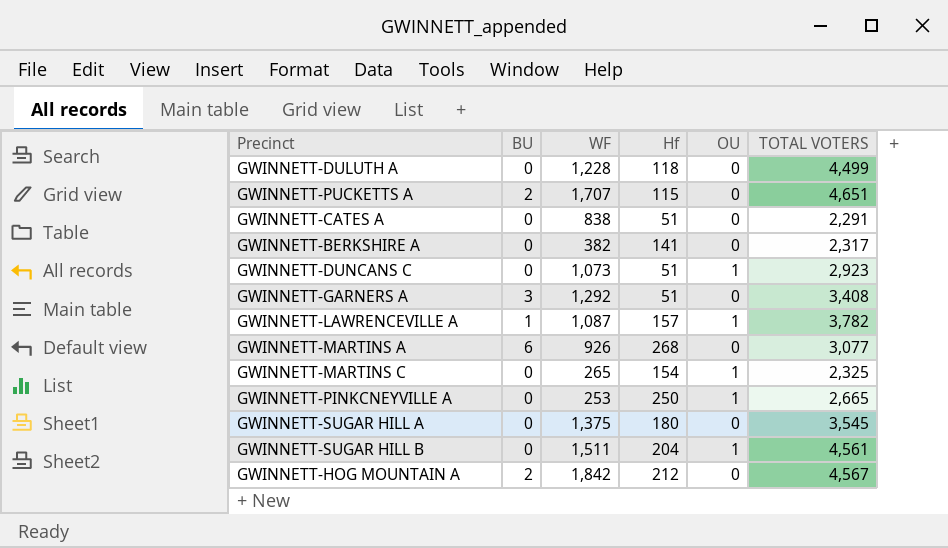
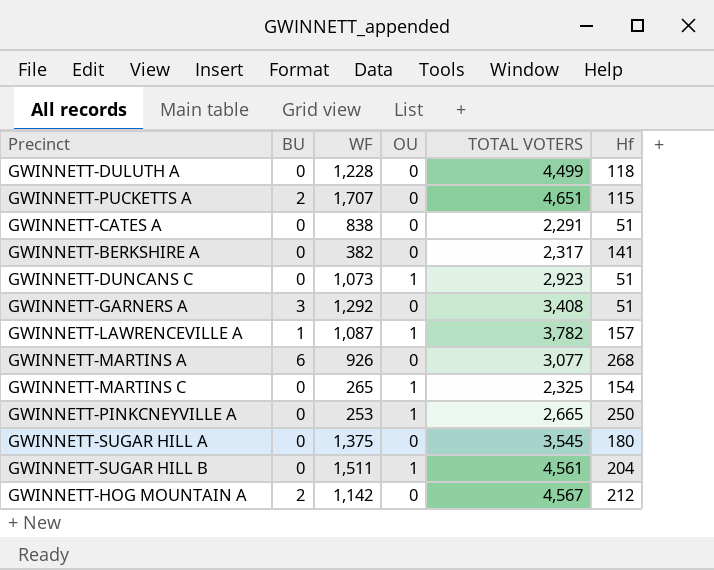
column Hf | position: 4 -> 6
GWINNETT-HOG MOUNTAIN A | WF: 1,842 -> 1,142

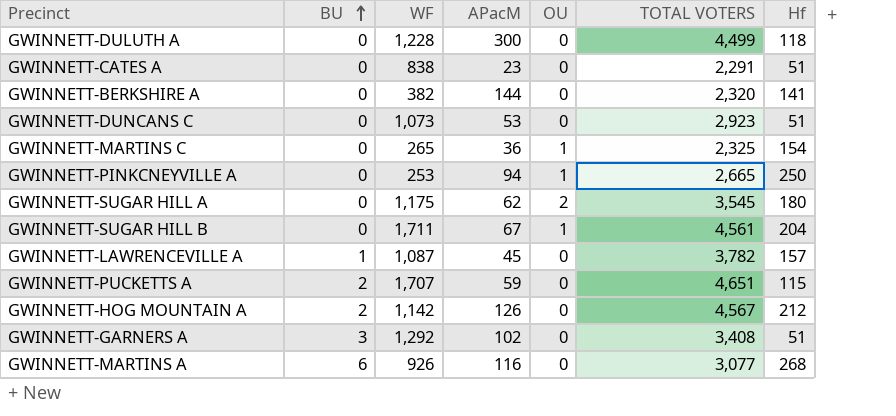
row order: none -> BU ascending
column APacM | position: none -> 4
GWINNETT-BERKSHIRE A | TOTAL VOTERS: 2,317 -> 2,320
GWINNETT-DUNCANS C | OU: 1 -> 0
GWINNETT-SUGAR HILL A | WF: 1,375 -> 1,175
GWINNETT-SUGAR HILL A | OU: 0 -> 2
GWINNETT-SUGAR HILL B | WF: 1,511 -> 1,711
GWINNETT-LAWRENCEVILLE A | OU: 1 -> 0

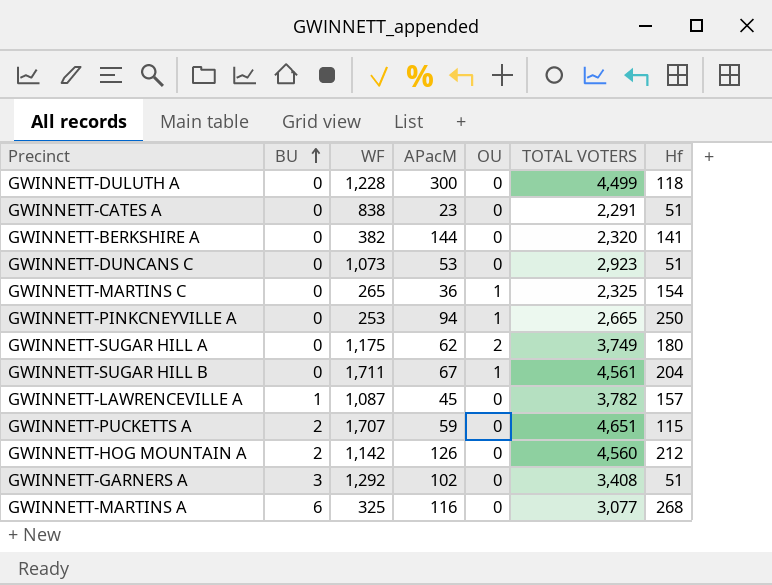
GWINNETT-SUGAR HILL A | TOTAL VOTERS: 3,545 -> 3,749
GWINNETT-HOG MOUNTAIN A | TOTAL VOTERS: 4,567 -> 4,560
GWINNETT-MARTINS A | WF: 926 -> 325

